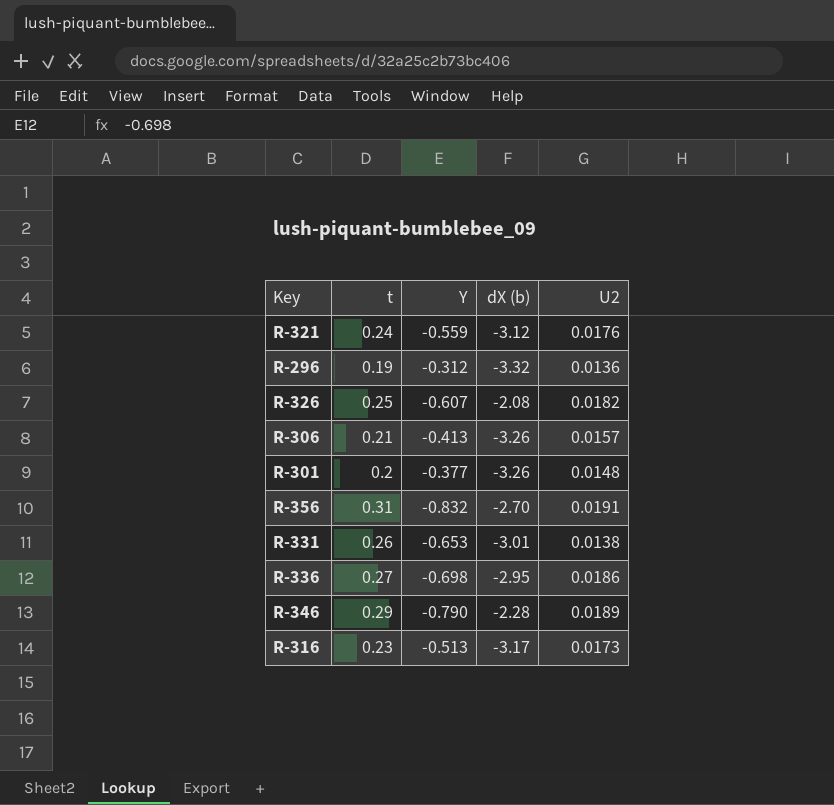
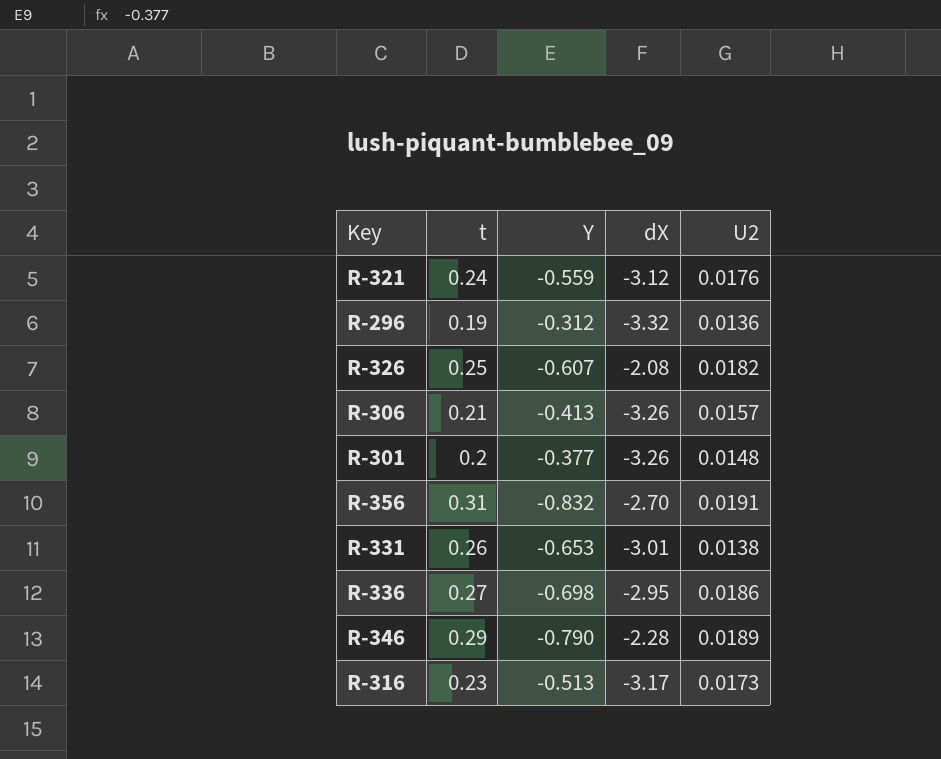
column name: dX (b) -> dX

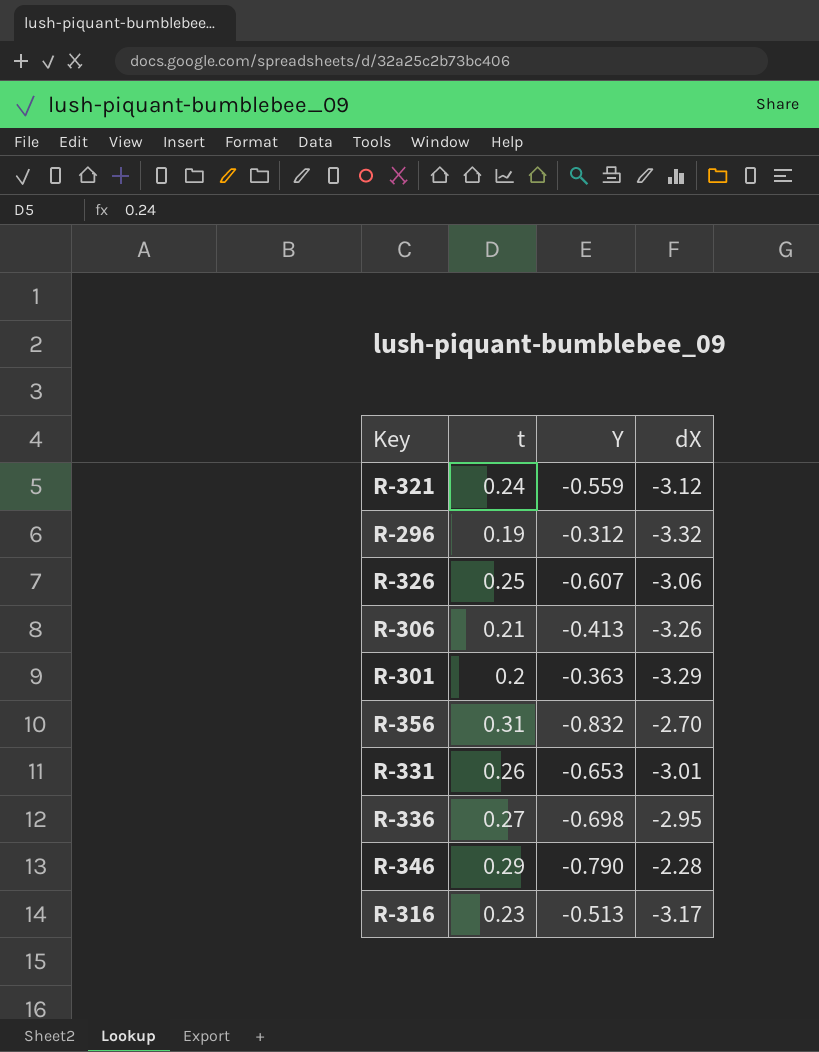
column U2 | position: 5 -> none
R-326 | dX: -2.08 -> -3.06
R-301 | Y: -0.377 -> -0.363
R-301 | dX: -3.26 -> -3.29

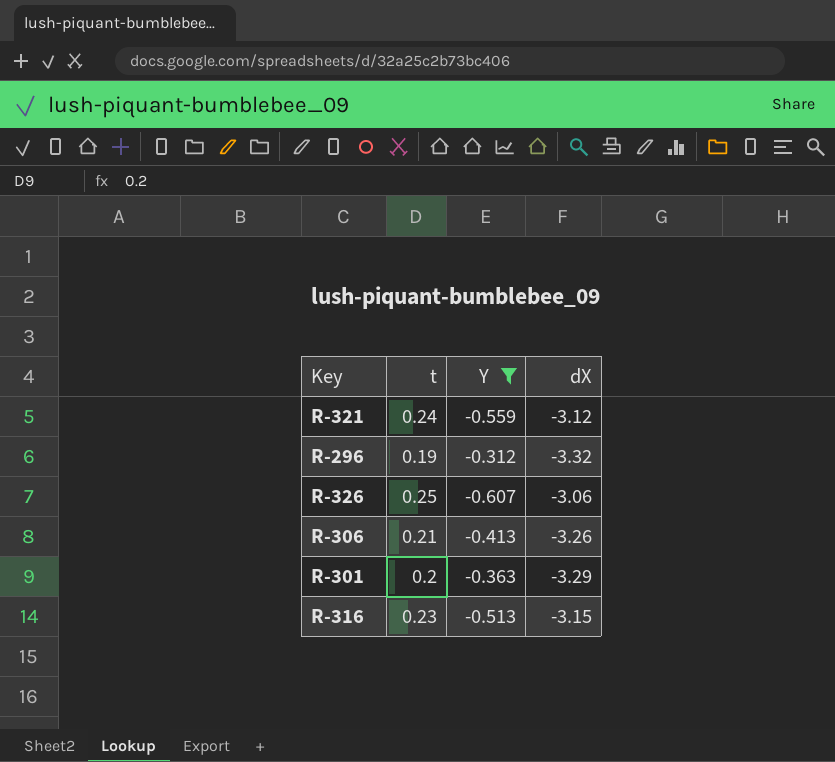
filter: none -> Y >= -0.607
R-316 | dX: -3.17 -> -3.15

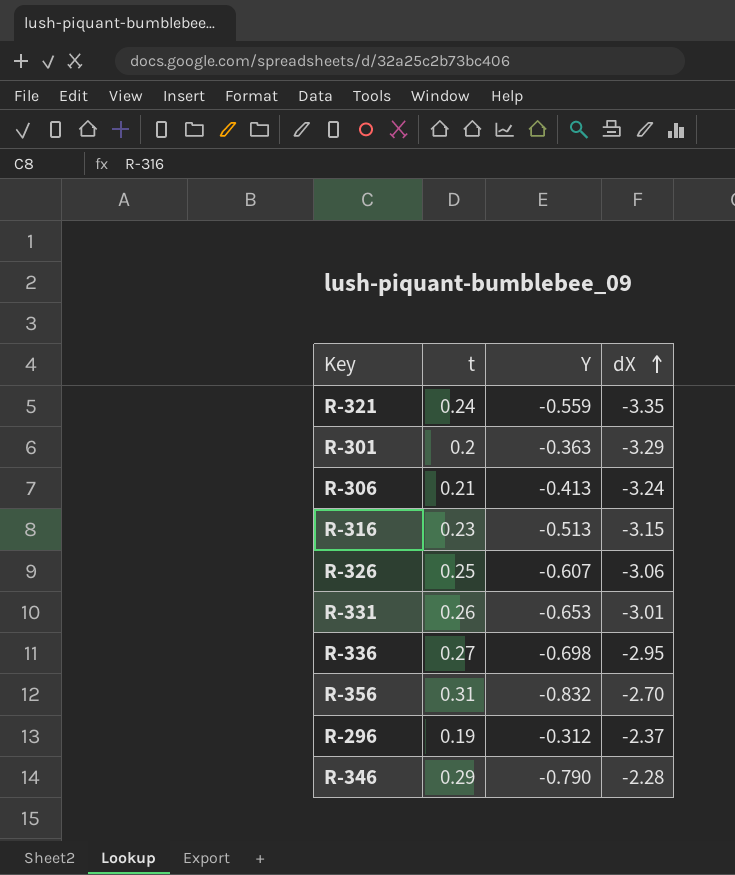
filter: Y >= -0.607 -> none
row order: none -> dX ascending
R-321 | dX: -3.12 -> -3.35
R-306 | dX: -3.26 -> -3.24
R-296 | dX: -3.32 -> -2.37

